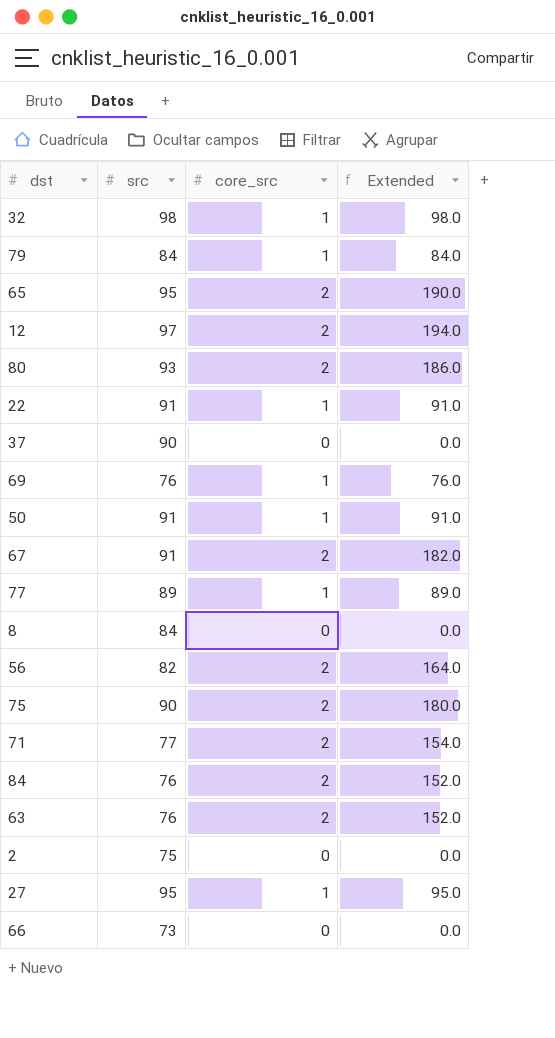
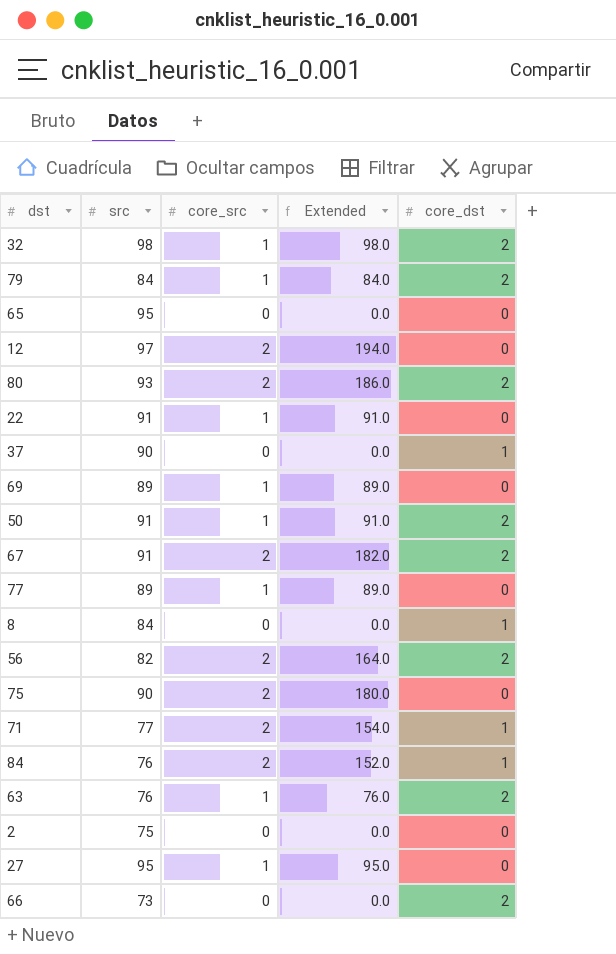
column core_dst | position: none -> 5
65 | core_src: 2 -> 0
65 | Extended: 190.0 -> 0.0
69 | src: 76 -> 89
69 | Extended: 76.0 -> 89.0
63 | core_src: 2 -> 1
63 | Extended: 152.0 -> 76.0

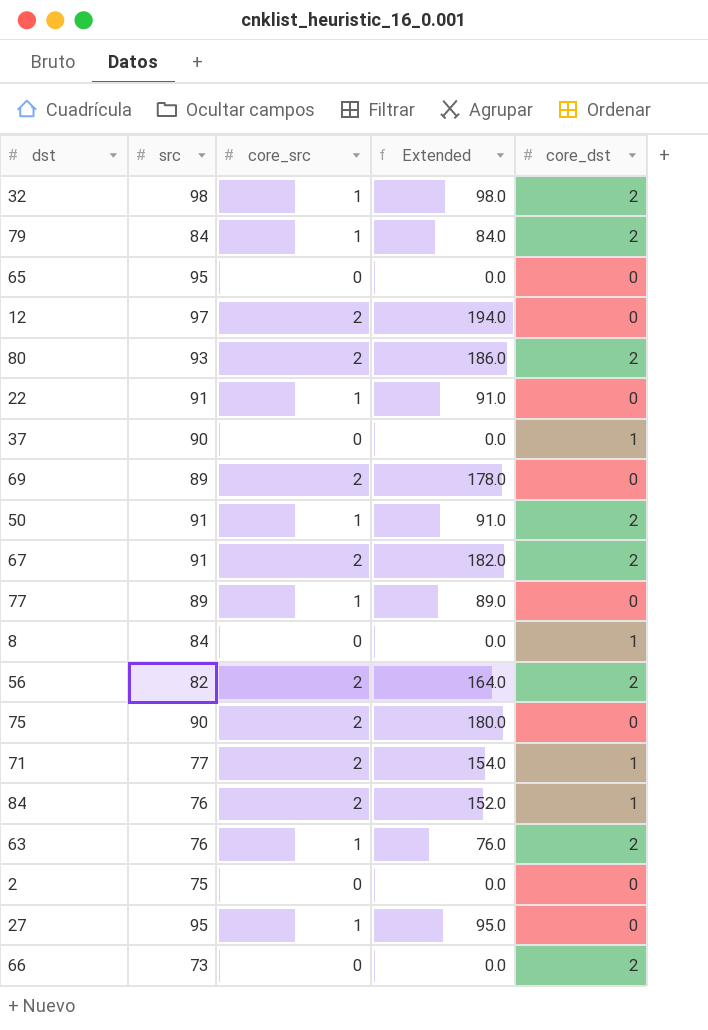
69 | core_src: 1 -> 2
69 | Extended: 89.0 -> 178.0

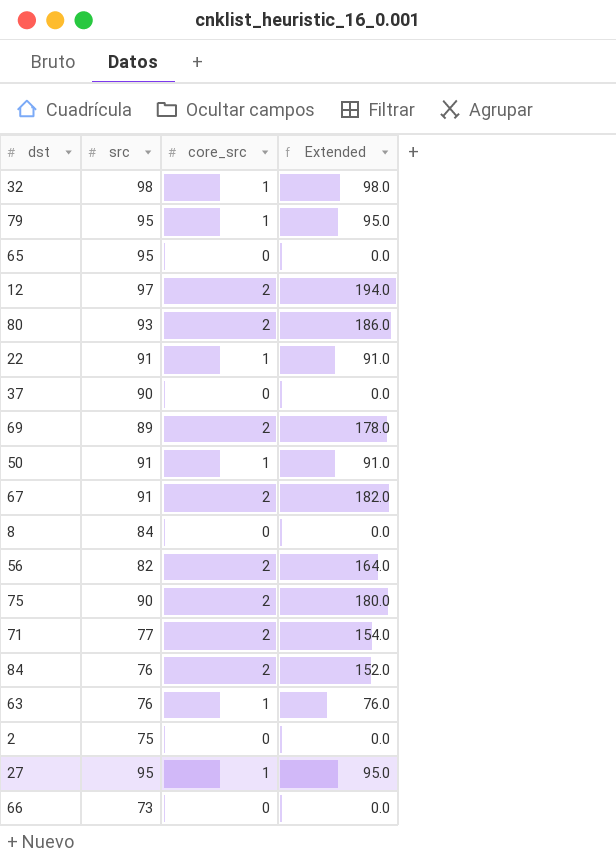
column core_dst | position: 5 -> none
row 77: 89 | 1 | 89.0 | 0 -> none
79 | src: 84 -> 95
79 | Extended: 84.0 -> 95.0

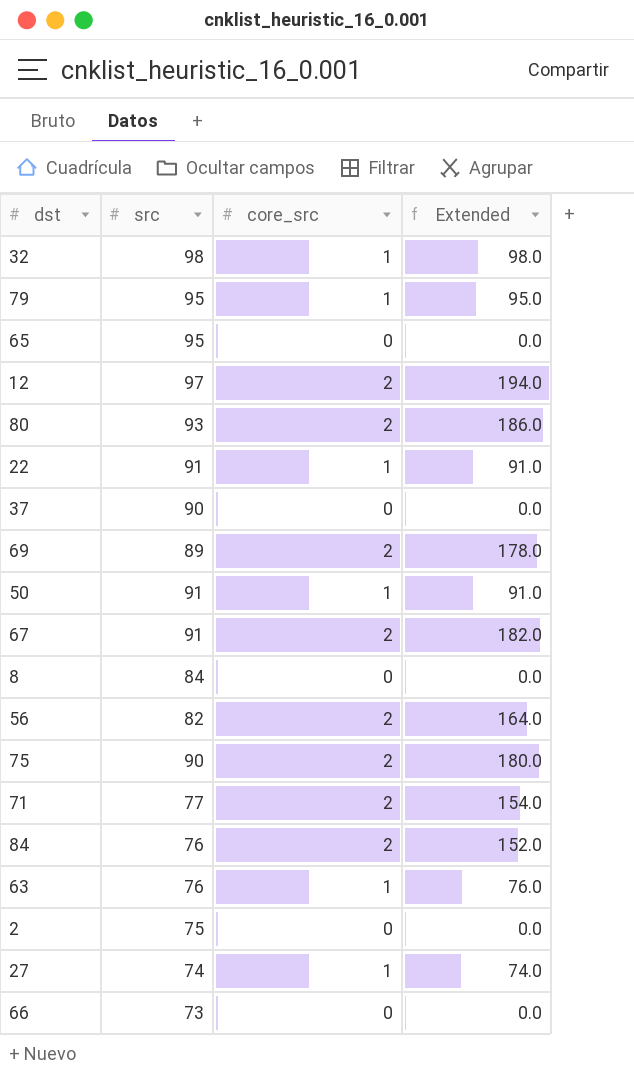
27 | src: 95 -> 74
27 | Extended: 95.0 -> 74.0

